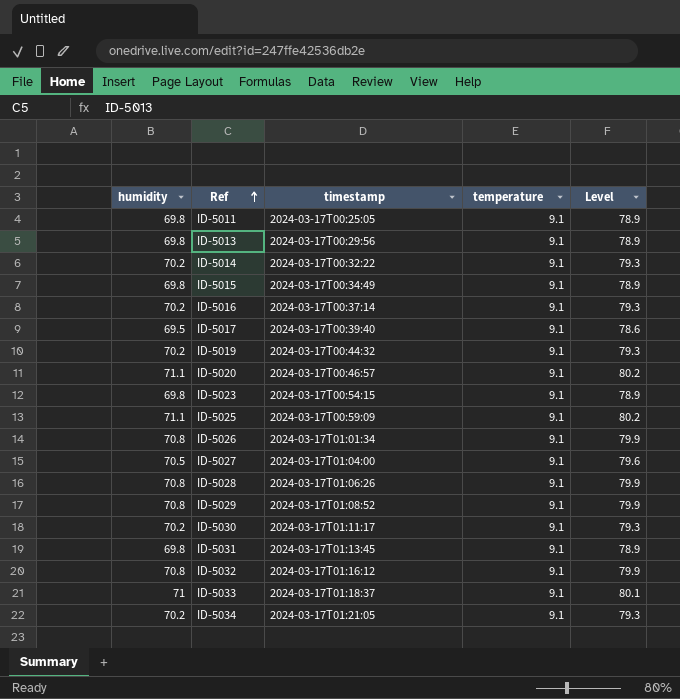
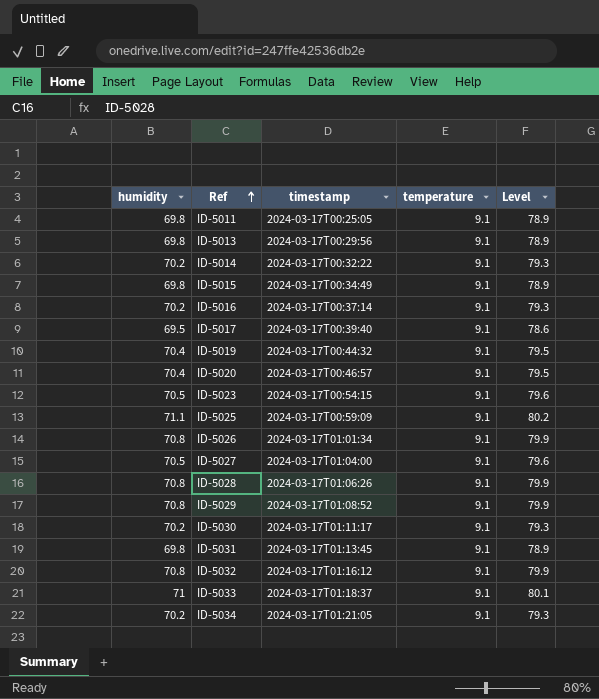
ID-5019 | humidity: 70.2 -> 70.4
ID-5019 | Level: 79.3 -> 79.5
ID-5020 | humidity: 71.1 -> 70.4
ID-5020 | Level: 80.2 -> 79.5
ID-5023 | humidity: 69.8 -> 70.5
ID-5023 | Level: 78.9 -> 79.6

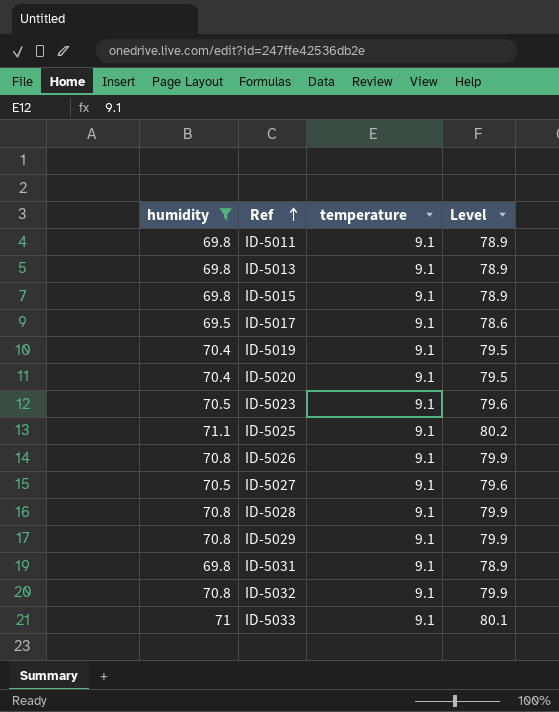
filter: none -> humidity != 70.2
column timestamp | position: 3 -> none

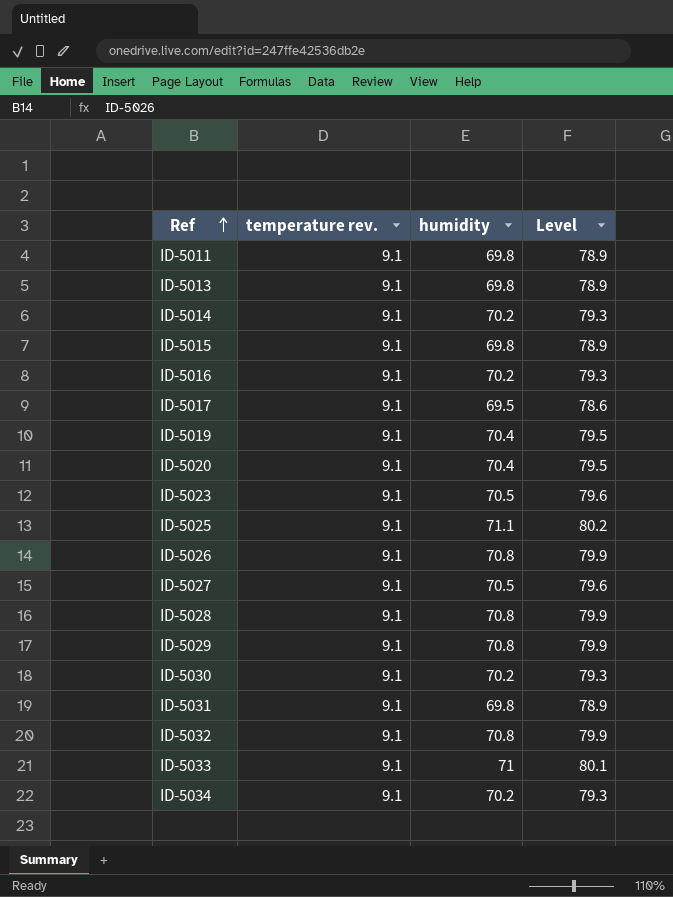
filter: humidity != 70.2 -> none
column name: temperature -> temperature rev.
column humidity | position: 1 -> 3

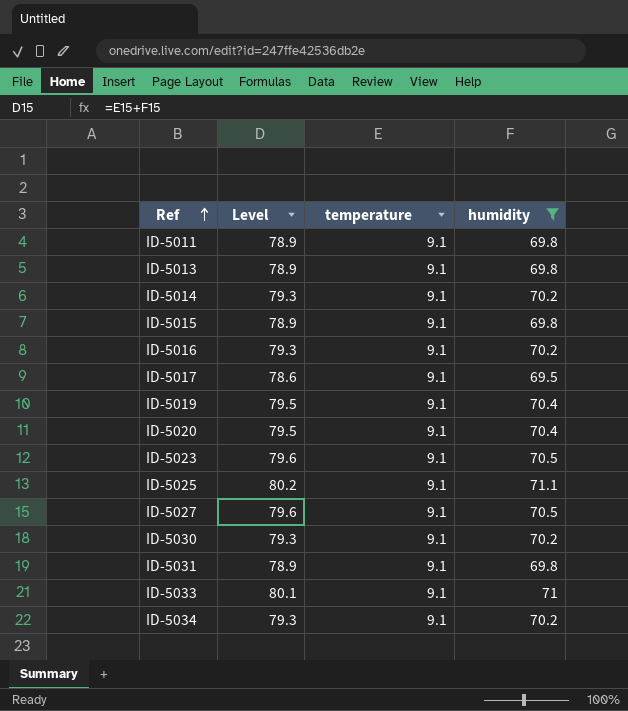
filter: none -> humidity != 70.8
column Level | position: 4 -> 2
column name: temperature rev. -> temperature

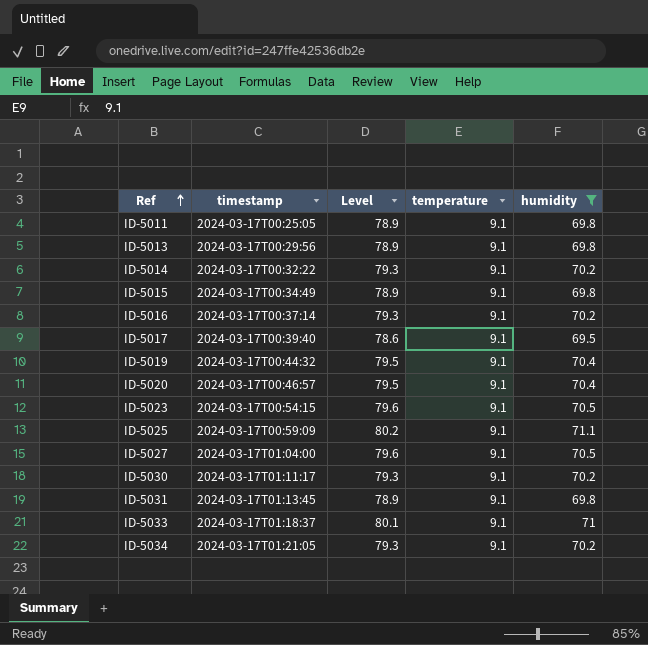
column timestamp | position: none -> 2

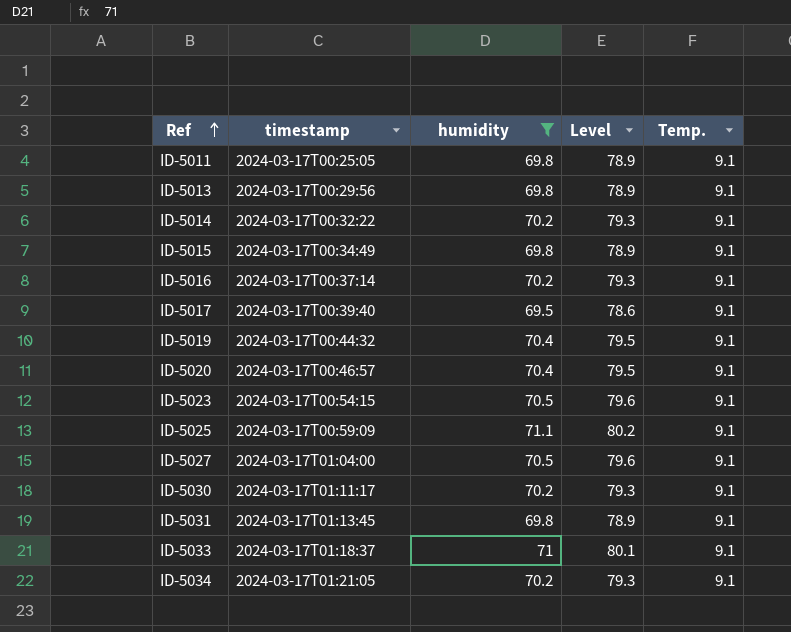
column humidity | position: 5 -> 3
column name: temperature -> Temp.

